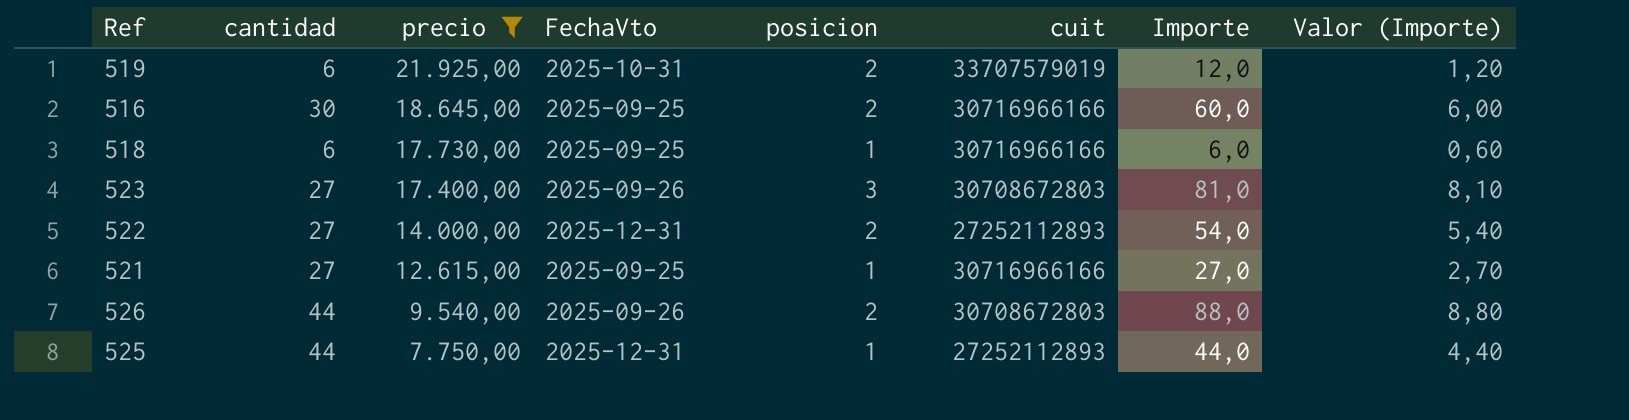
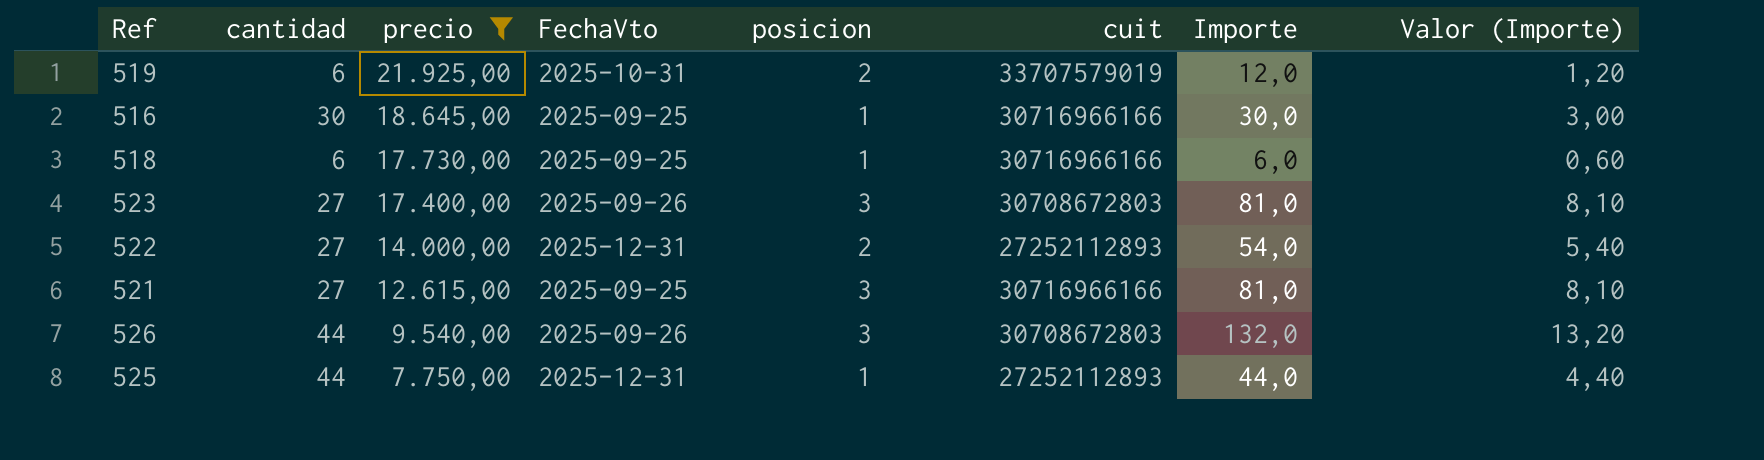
516 | posicion: 2 -> 1
516 | Importe: 60,0 -> 30,0
516 | Valor (Importe): 6,00 -> 3,00
521 | posicion: 1 -> 3
521 | Importe: 27,0 -> 81,0
521 | Valor (Importe): 2,70 -> 8,10
526 | posicion: 2 -> 3
526 | Importe: 88,0 -> 132,0
526 | Valor (Importe): 8,80 -> 13,20

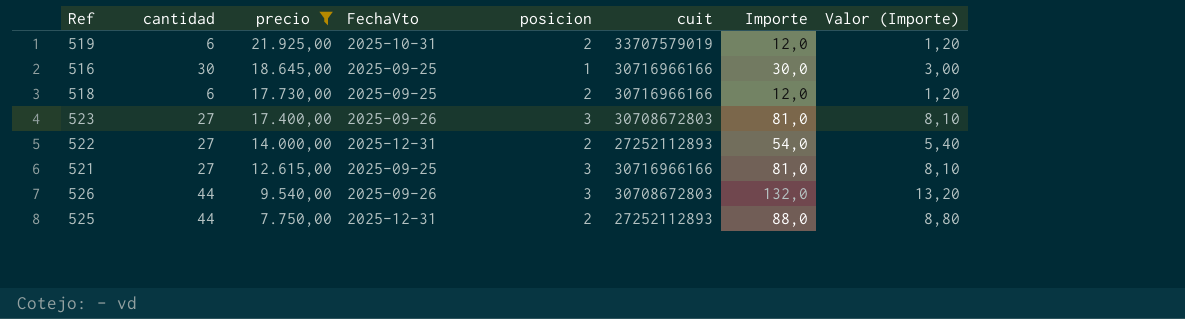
518 | posicion: 1 -> 2
518 | Importe: 6,0 -> 12,0
518 | Valor (Importe): 0,60 -> 1,20
525 | posicion: 1 -> 2
525 | Importe: 44,0 -> 88,0
525 | Valor (Importe): 4,40 -> 8,80

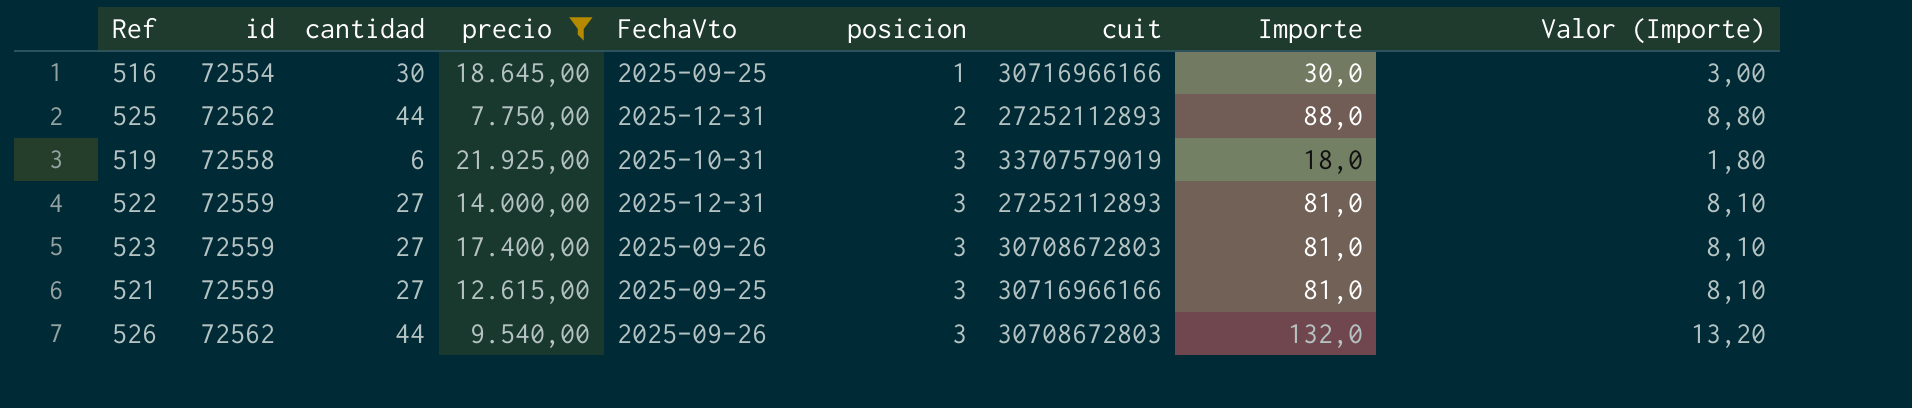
row order: precio descending -> posicion ascending
column id | position: none -> 2
row 518: 6 | 17.730,00 | 2025-09-25 | 2 | 30716966166 | 12,0 | 1,20 -> none
519 | posicion: 2 -> 3
519 | Importe: 12,0 -> 18,0
519 | Valor (Importe): 1,20 -> 1,80
522 | posicion: 2 -> 3
522 | Importe: 54,0 -> 81,0
522 | Valor (Importe): 5,40 -> 8,10

